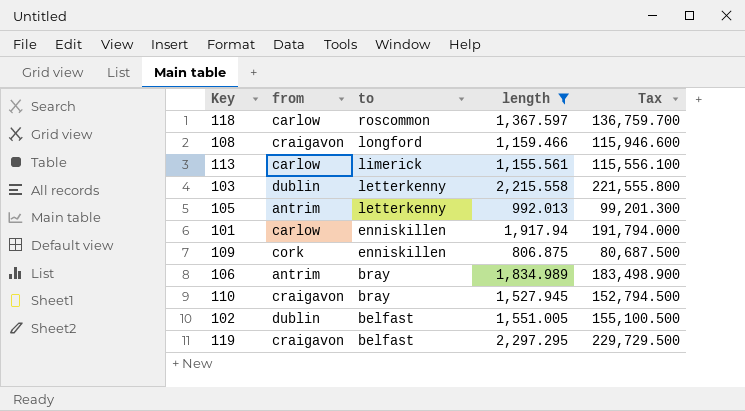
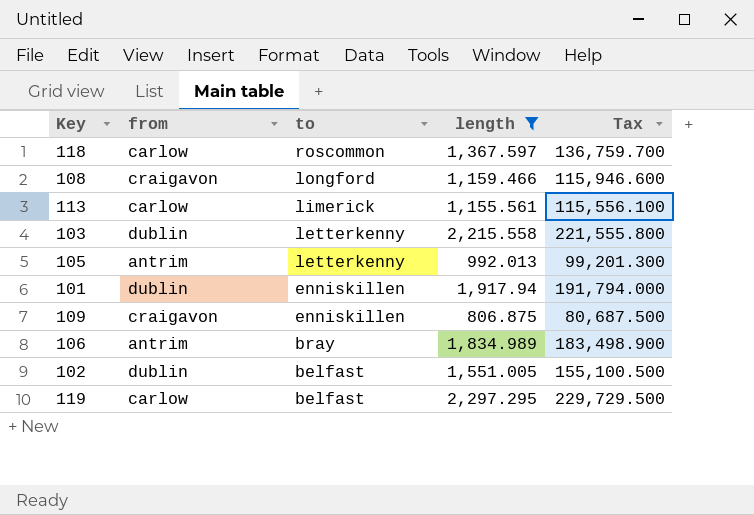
row 110: craigavon | bray | 1,527.945 | 152,794.500 -> none
101 | from: carlow -> dublin
109 | from: cork -> craigavon
119 | from: craigavon -> carlow

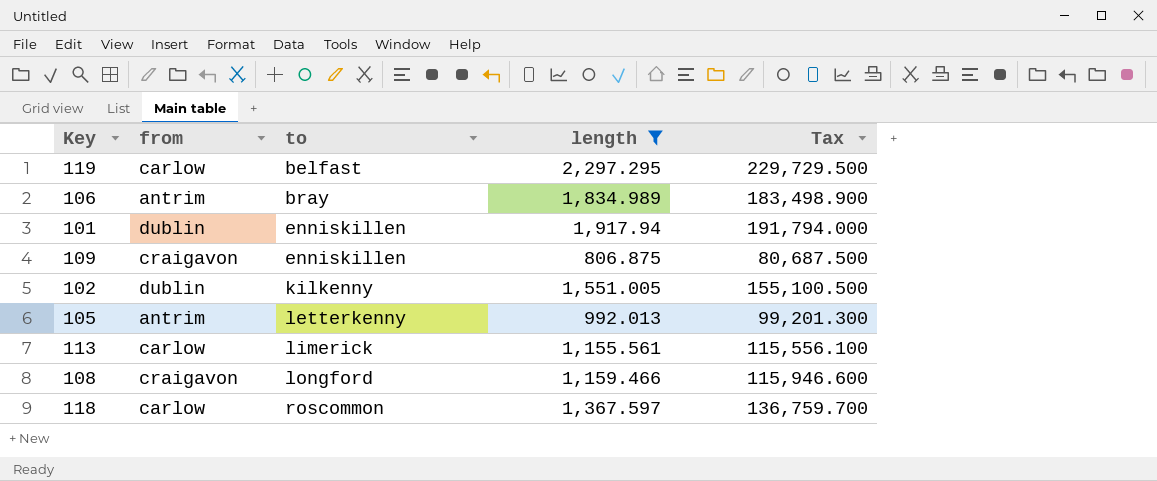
row order: to descending -> to ascending
row 103: dublin | letterkenny | 2,215.558 | 221,555.800 -> none
102 | to: belfast -> kilkenny

